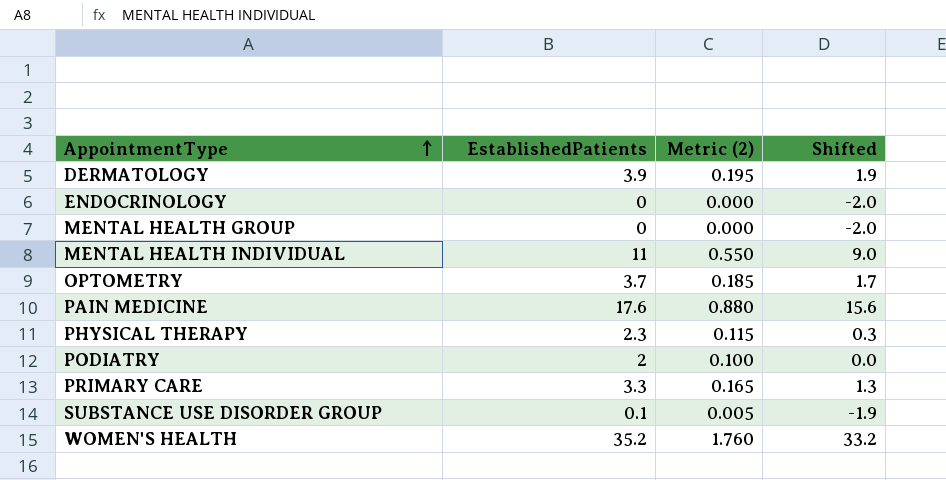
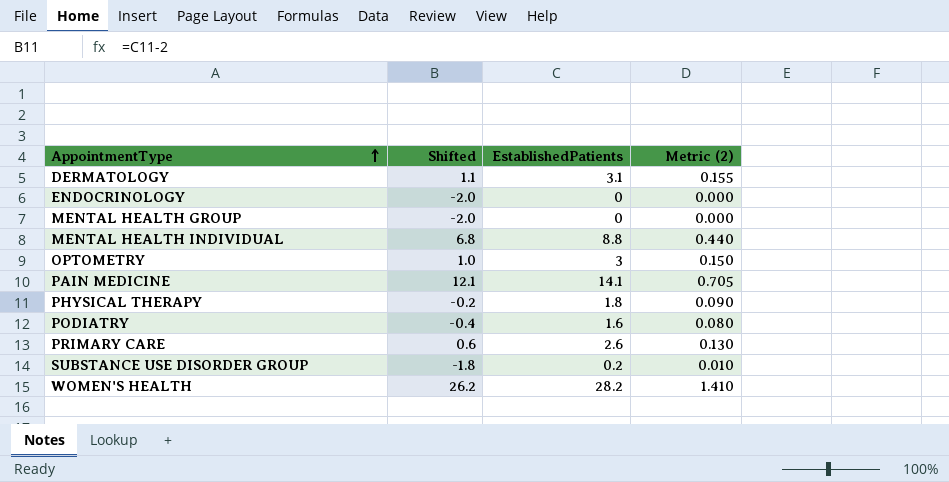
column Shifted | position: 4 -> 2
DERMATOLOGY | Shifted: 1.9 -> 1.1
DERMATOLOGY | EstablishedPatients: 3.9 -> 3.1
DERMATOLOGY | Metric (2): 0.195 -> 0.155
MENTAL HEALTH INDIVIDUAL | Shifted: 9.0 -> 6.8
MENTAL HEALTH INDIVIDUAL | EstablishedPatients: 11 -> 8.8
MENTAL HEALTH INDIVIDUAL | Metric (2): 0.550 -> 0.440
OPTOMETRY | Shifted: 1.7 -> 1.0
OPTOMETRY | EstablishedPatients: 3.7 -> 3
OPTOMETRY | Metric (2): 0.185 -> 0.150
PAIN MEDICINE | Shifted: 15.6 -> 12.1
PAIN MEDICINE | EstablishedPatients: 17.6 -> 14.1
PAIN MEDICINE | Metric (2): 0.880 -> 0.705
PHYSICAL THERAPY | Shifted: 0.3 -> -0.2
PHYSICAL THERAPY | EstablishedPatients: 2.3 -> 1.8
PHYSICAL THERAPY | Metric (2): 0.115 -> 0.090
PODIATRY | Shifted: 0.0 -> -0.4
PODIATRY | EstablishedPatients: 2 -> 1.6
PODIATRY | Metric (2): 0.100 -> 0.080
PRIMARY CARE | Shifted: 1.3 -> 0.6
PRIMARY CARE | EstablishedPatients: 3.3 -> 2.6
PRIMARY CARE | Metric (2): 0.165 -> 0.130
SUBSTANCE USE DISORDER GROUP | Shifted: -1.9 -> -1.8
SUBSTANCE USE DISORDER GROUP | EstablishedPatients: 0.1 -> 0.2
SUBSTANCE USE DISORDER GROUP | Metric (2): 0.005 -> 0.010
WOMEN'S HEALTH | Shifted: 33.2 -> 26.2
WOMEN'S HEALTH | EstablishedPatients: 35.2 -> 28.2
WOMEN'S HEALTH | Metric (2): 1.760 -> 1.410

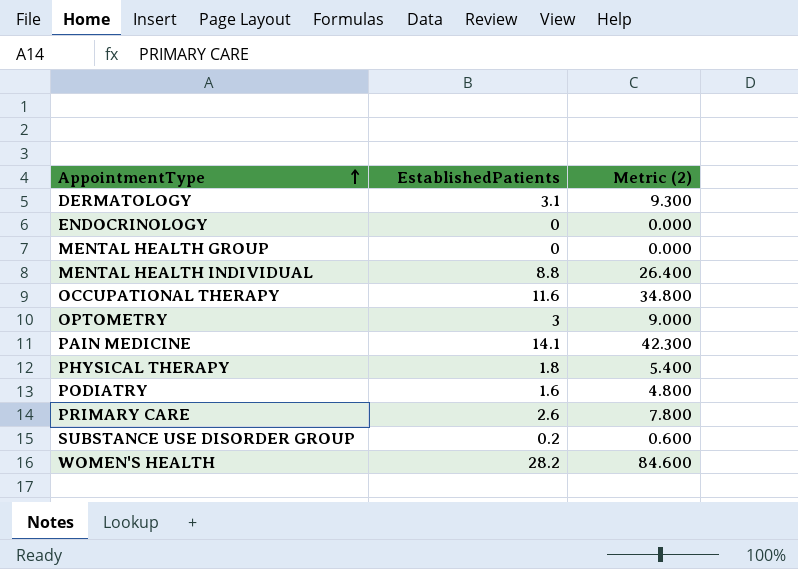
column Shifted | formula: [EstablishedPatients] - 2 -> none
column Metric (2) | formula: [EstablishedPatients] * 0.05 -> [EstablishedPatients] * 3
row OCCUPATIONAL THERAPY: none -> 11.6 | 34.800

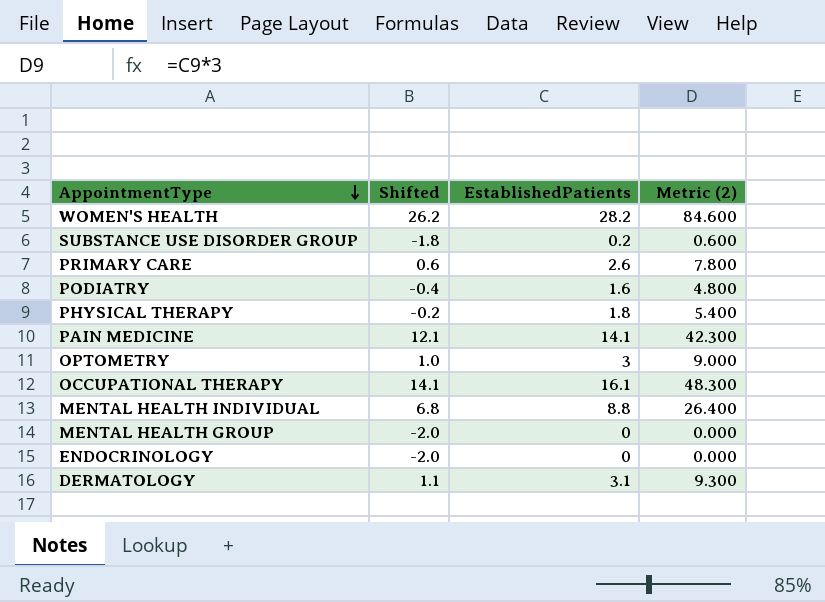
row order: AppointmentType ascending -> AppointmentType descending
column Shifted | formula: none -> [EstablishedPatients] - 2
OCCUPATIONAL THERAPY | EstablishedPatients: 11.6 -> 16.1
OCCUPATIONAL THERAPY | Metric (2): 34.800 -> 48.300

